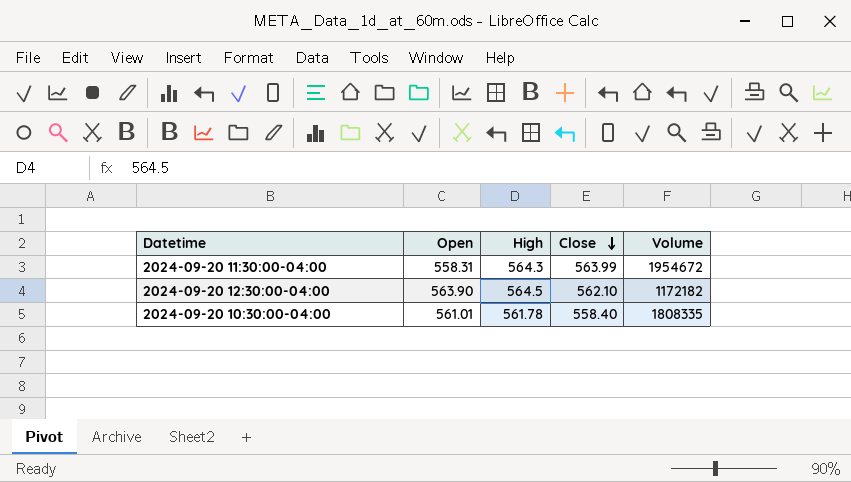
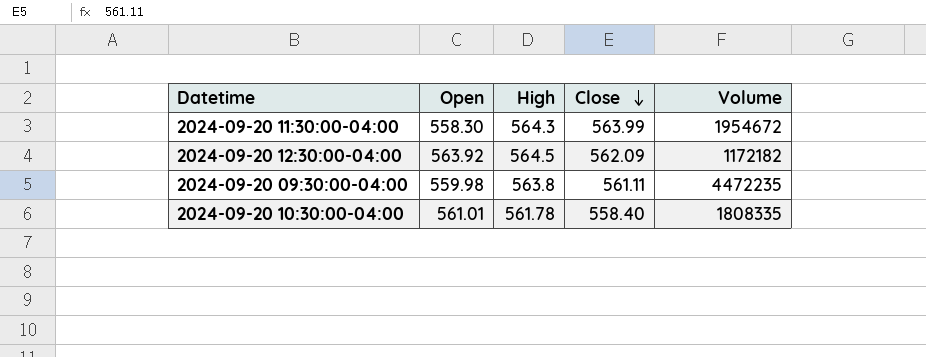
2024-09-20 11:30:00-04:00 | Open: 558.31 -> 558.30
2024-09-20 12:30:00-04:00 | Open: 563.90 -> 563.92
2024-09-20 12:30:00-04:00 | Close: 562.10 -> 562.09
row 2024-09-20 09:30:00-04:00: none -> 559.98 | 563.8 | 561.11 | 4472235

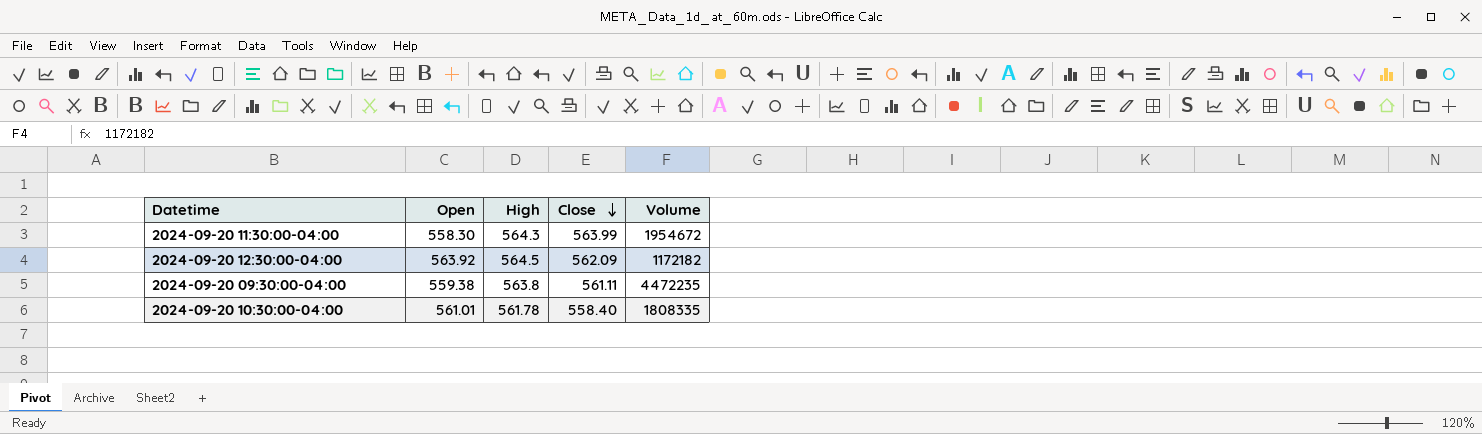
2024-09-20 09:30:00-04:00 | Open: 559.98 -> 559.38

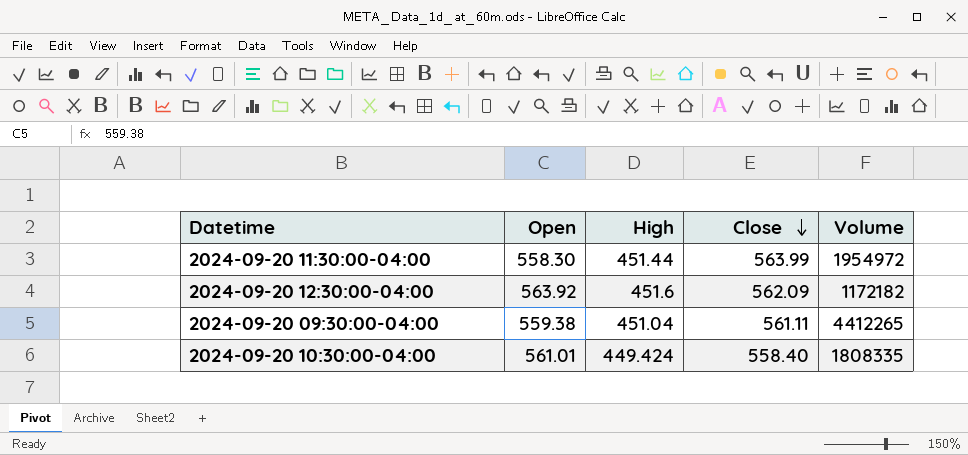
2024-09-20 11:30:00-04:00 | High: 564.3 -> 451.44
2024-09-20 11:30:00-04:00 | Volume: 1954672 -> 1954972
2024-09-20 12:30:00-04:00 | High: 564.5 -> 451.6
2024-09-20 09:30:00-04:00 | High: 563.8 -> 451.04
2024-09-20 09:30:00-04:00 | Volume: 4472235 -> 4412265
2024-09-20 10:30:00-04:00 | High: 561.78 -> 449.424

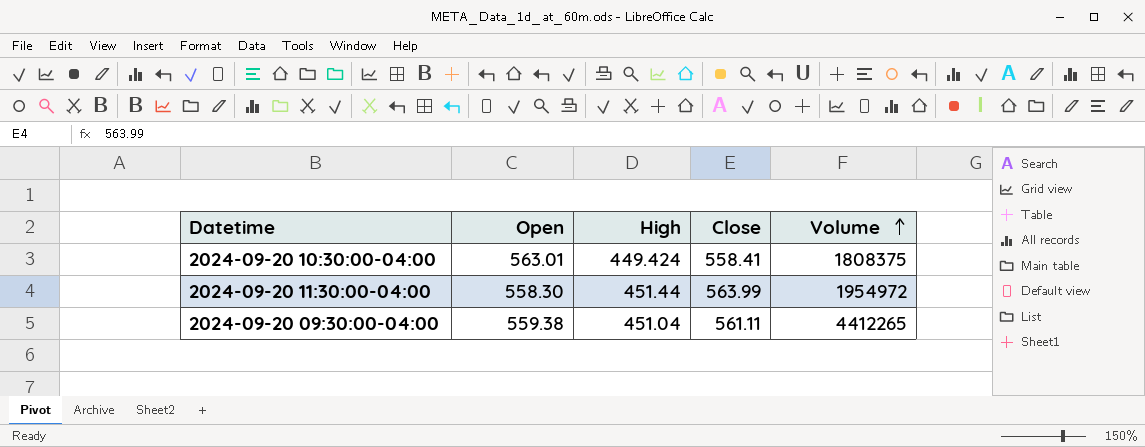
row order: Close descending -> Volume ascending
row 2024-09-20 12:30:00-04:00: 563.92 | 451.6 | 562.09 | 1172182 -> none
2024-09-20 10:30:00-04:00 | Open: 561.01 -> 563.01
2024-09-20 10:30:00-04:00 | Close: 558.40 -> 558.41
2024-09-20 10:30:00-04:00 | Volume: 1808335 -> 1808375

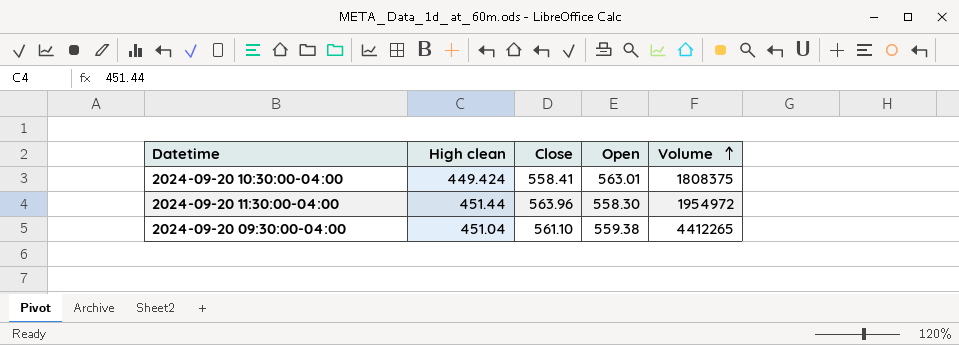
column name: High -> High clean
column Open | position: 2 -> 4
2024-09-20 11:30:00-04:00 | Close: 563.99 -> 563.96
2024-09-20 09:30:00-04:00 | Close: 561.11 -> 561.10

